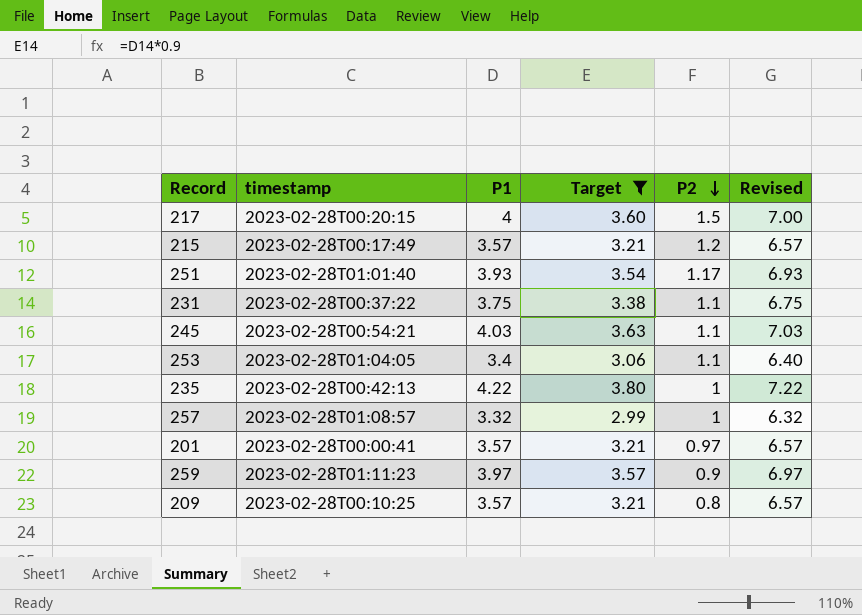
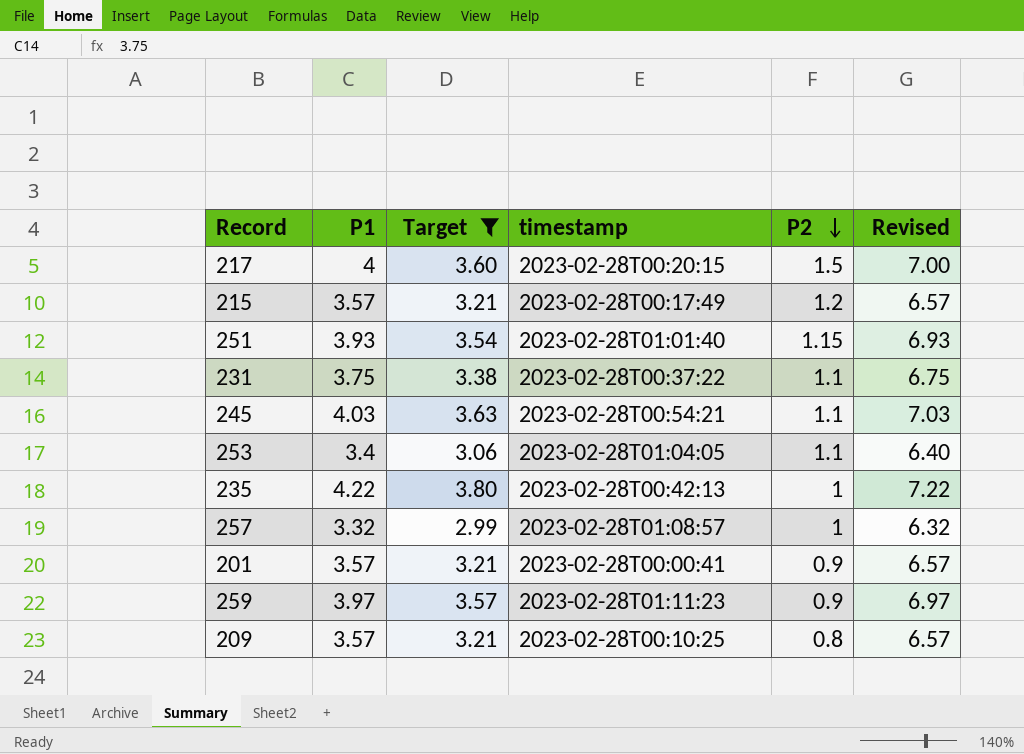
column timestamp | position: 2 -> 4
251 | P2: 1.17 -> 1.15
201 | P2: 0.97 -> 0.9

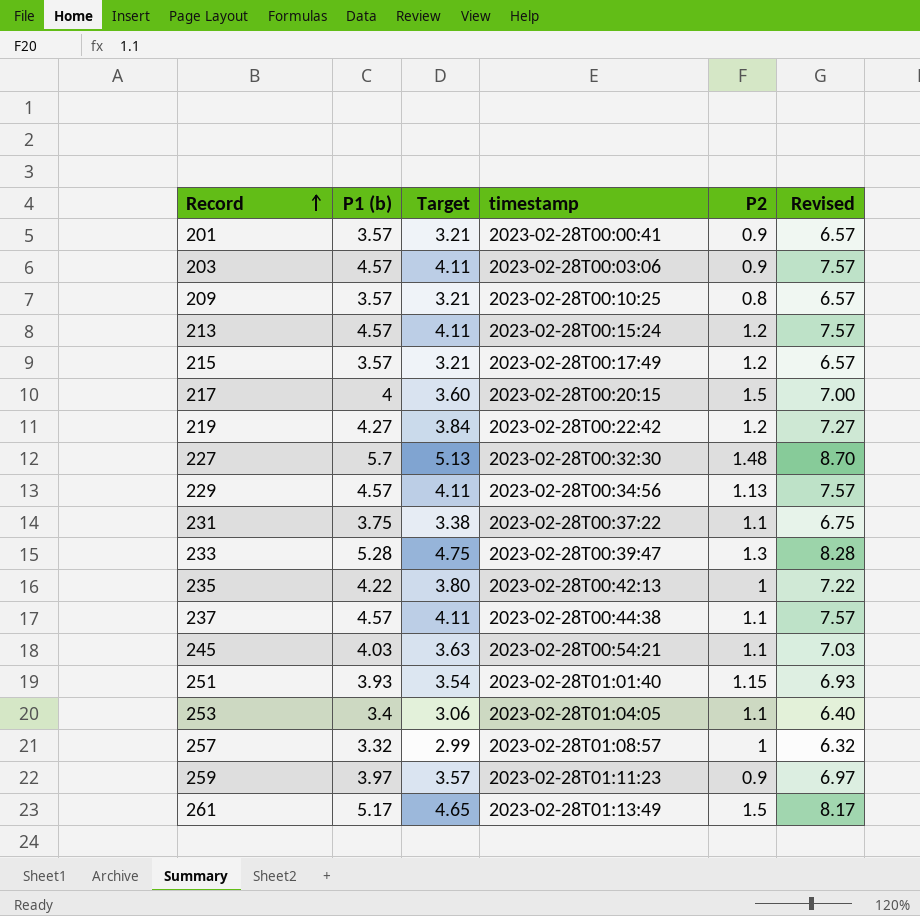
filter: Target <= 3.80 -> none
row order: P2 descending -> Record ascending
column name: P1 -> P1 (b)

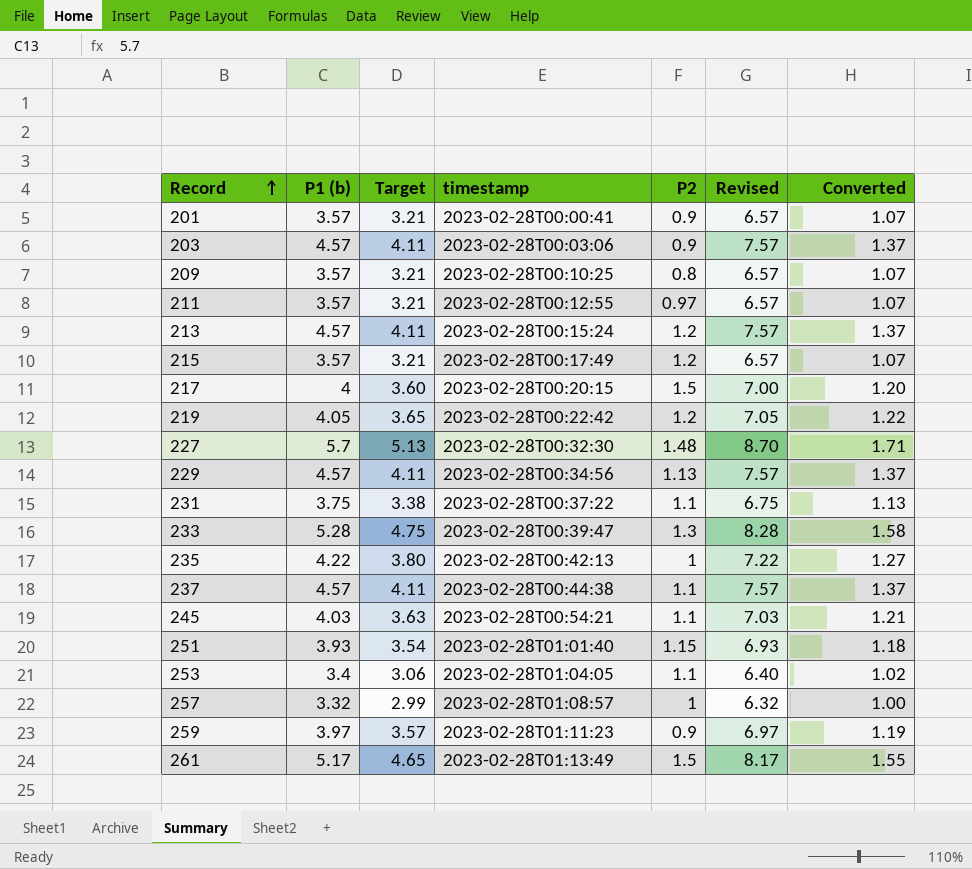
column Converted | formula: none -> [P1 (b)] * 0.3
row 211: none -> 3.57 | 3.21 | 2023-02-28T00:12:55 | 0.97 | 6.57 | 1.07
219 | P1 (b): 4.27 -> 4.05
219 | Target: 3.84 -> 3.65
219 | Revised: 7.27 -> 7.05

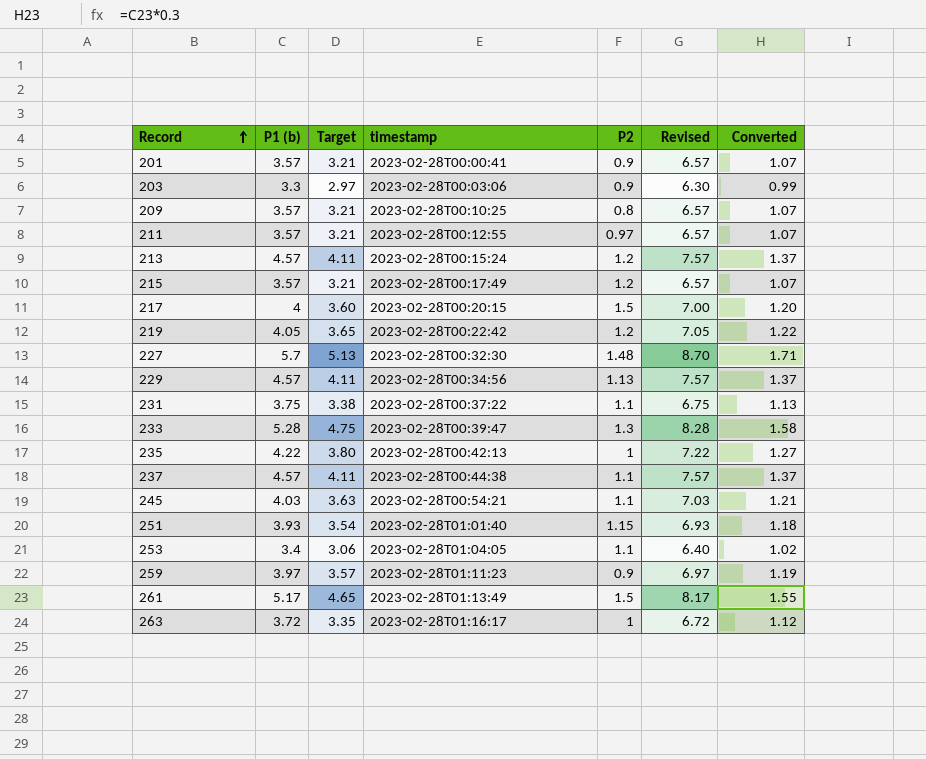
row 257: 3.32 | 2.99 | 2023-02-28T01:08:57 | 1 | 6.32 | 1.00 -> none
203 | P1 (b): 4.57 -> 3.3
203 | Target: 4.11 -> 2.97
203 | Revised: 7.57 -> 6.30
203 | Converted: 1.37 -> 0.99
row 263: none -> 3.72 | 3.35 | 2023-02-28T01:16:17 | 1 | 6.72 | 1.12

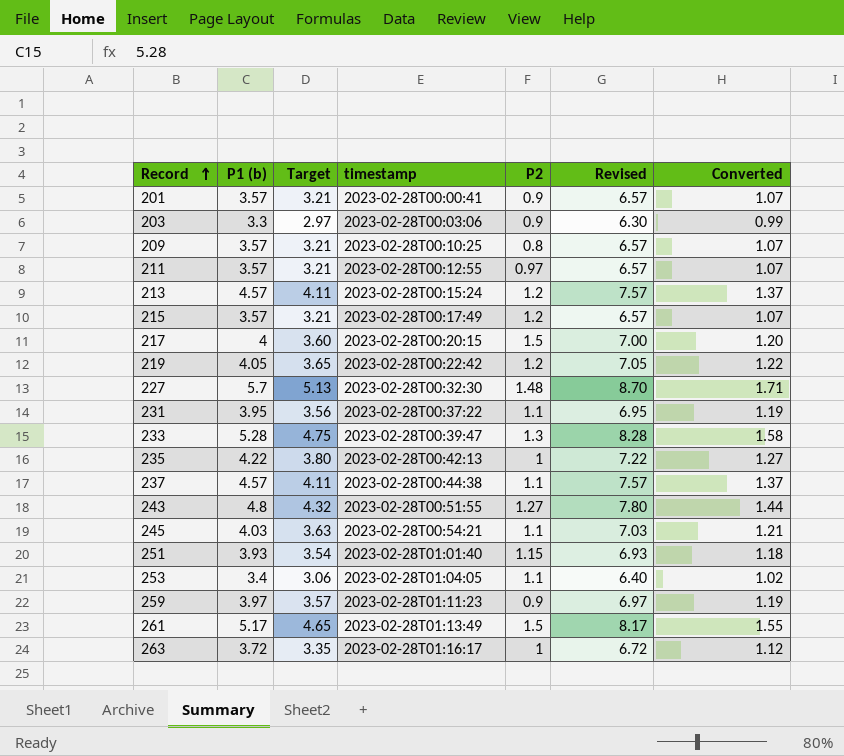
row 229: 4.57 | 4.11 | 2023-02-28T00:34:56 | 1.13 | 7.57 | 1.37 -> none
231 | P1 (b): 3.75 -> 3.95
231 | Target: 3.38 -> 3.56
231 | Revised: 6.75 -> 6.95
231 | Converted: 1.13 -> 1.19
row 243: none -> 4.8 | 4.32 | 2023-02-28T00:51:55 | 1.27 | 7.80 | 1.44

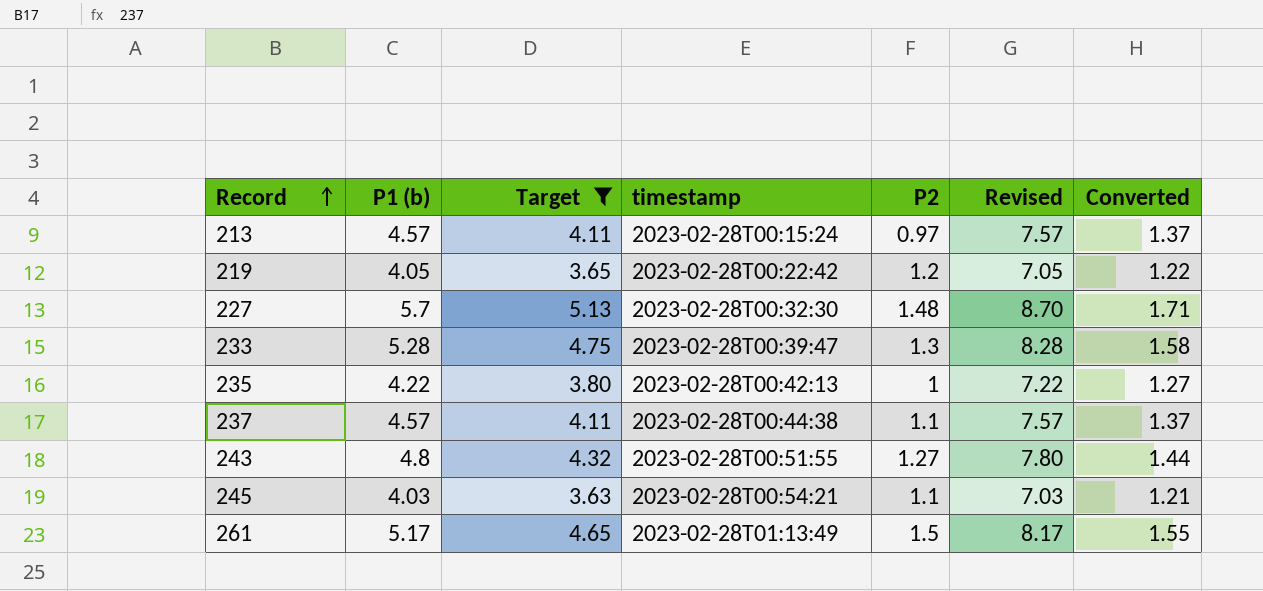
filter: none -> Target >= 3.63
213 | P2: 1.2 -> 0.97

